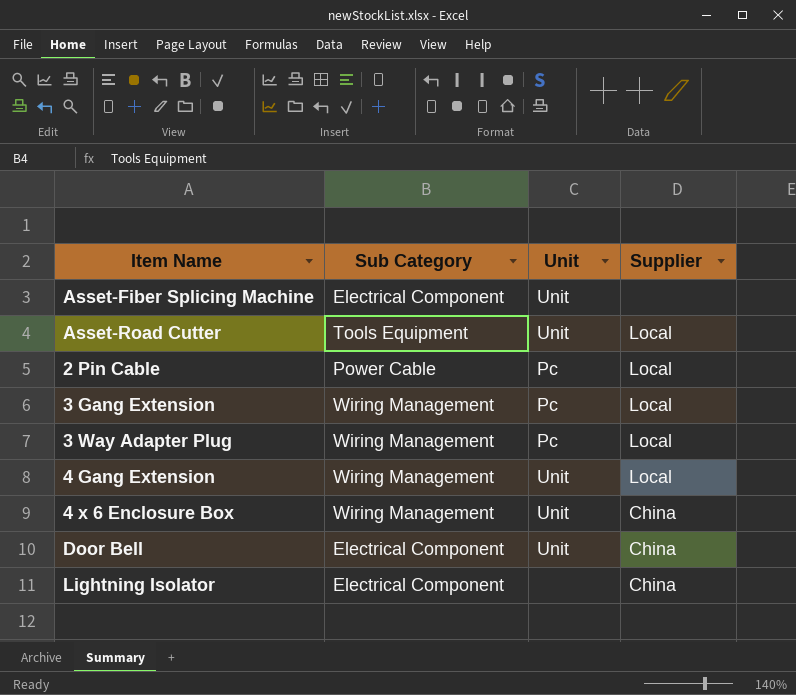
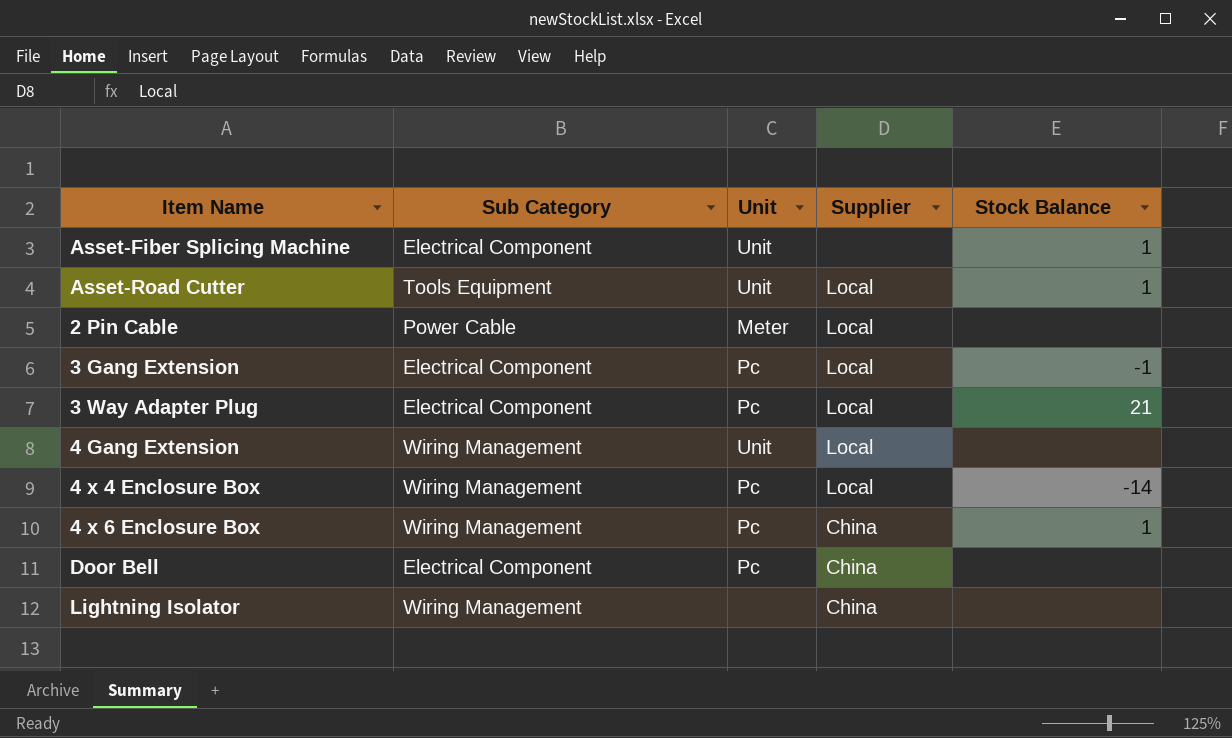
column Stock Balance | position: none -> 5
2 Pin Cable | Unit: Pc -> Meter
3 Gang Extension | Sub Category: Wiring Management -> Electrical Component
3 Way Adapter Plug | Sub Category: Wiring Management -> Electrical Component
row 4 x 4 Enclosure Box: none -> Wiring Management | Pc | Local | -14
4 x 6 Enclosure Box | Unit: Unit -> Pc
Door Bell | Unit: Unit -> Pc
Lightning Isolator | Sub Category: Electrical Component -> Wiring Management

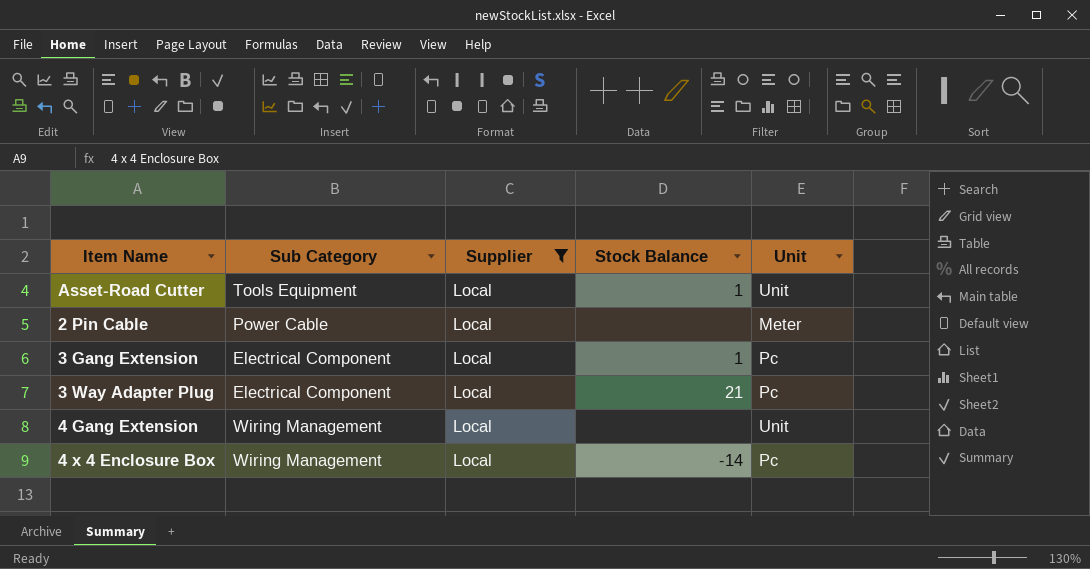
filter: none -> Supplier = Local
column Unit | position: 3 -> 5
3 Gang Extension | Stock Balance: -1 -> 1

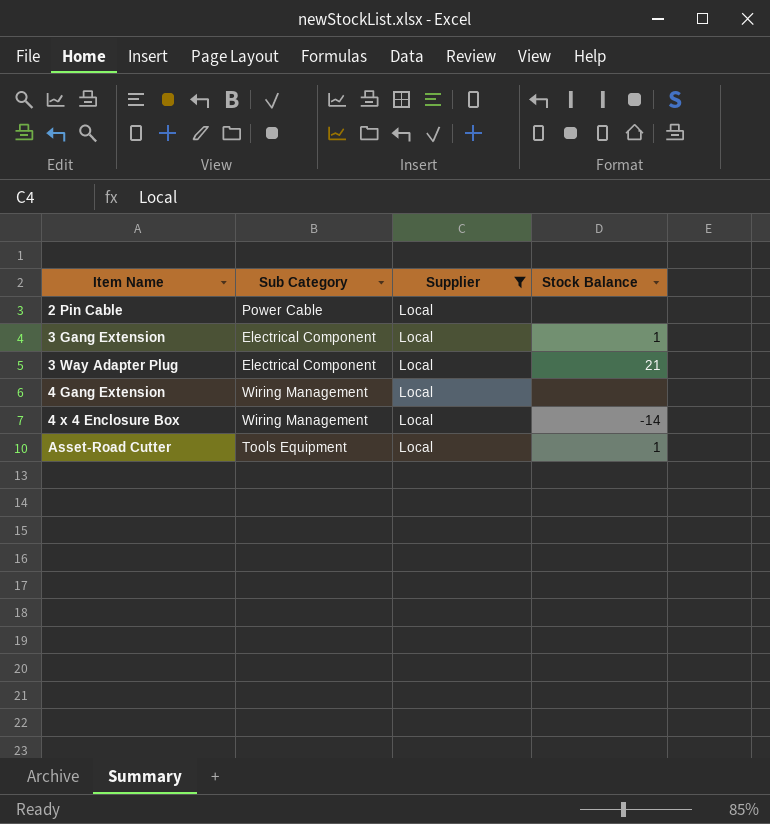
row order: none -> Item Name ascending
column Unit | position: 5 -> none

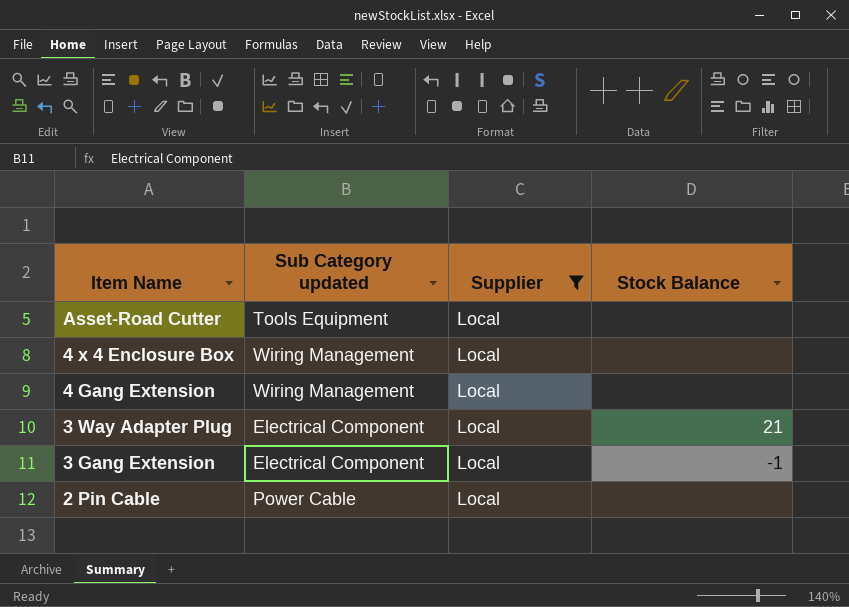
row order: Item Name ascending -> Item Name descending
column name: Sub Category -> Sub Category updated
Asset-Road Cutter | Stock Balance: 1 -> none
4 x 4 Enclosure Box | Stock Balance: -14 -> none
3 Gang Extension | Stock Balance: 1 -> -1

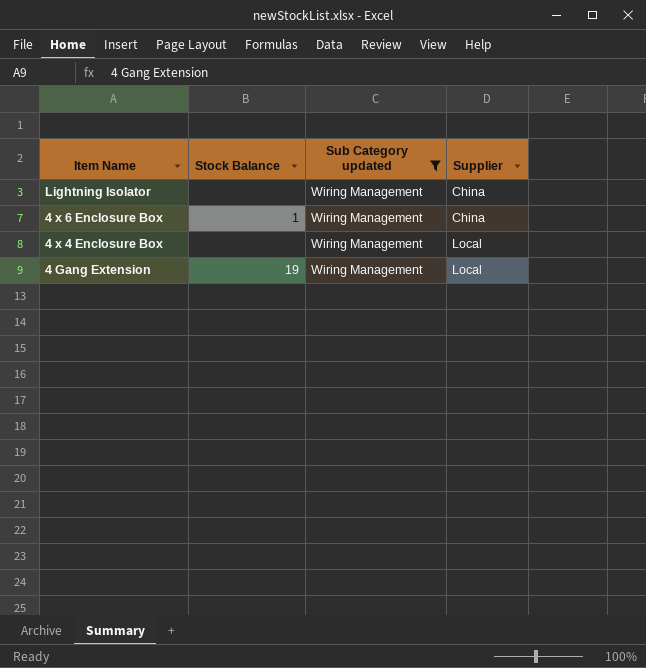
filter: Supplier = Local -> Sub Category updated = Wiring Management
column Stock Balance | position: 4 -> 2
4 Gang Extension | Stock Balance: none -> 19

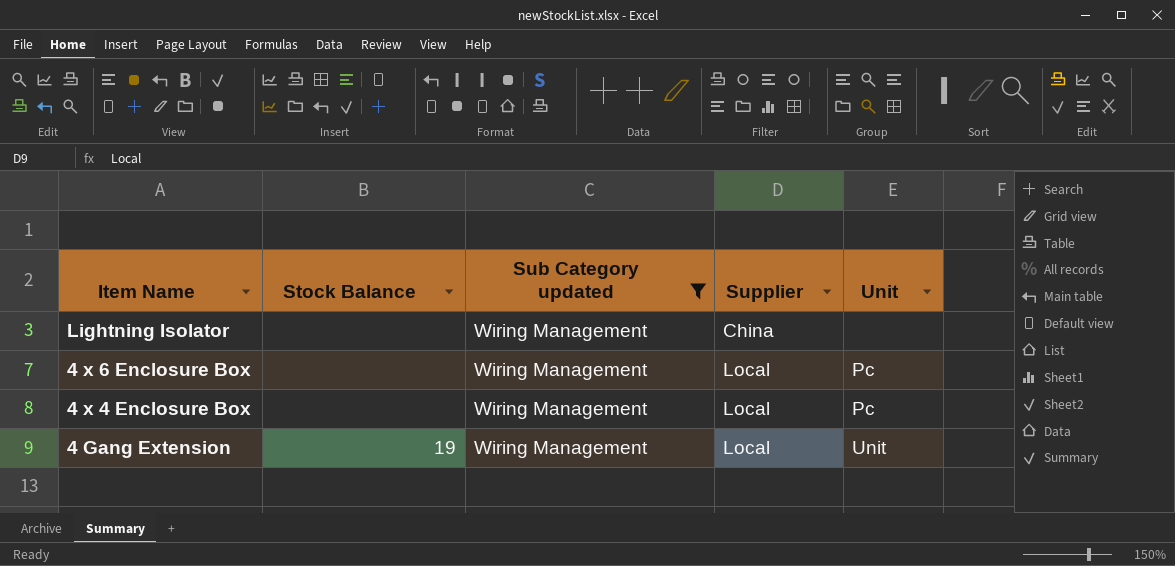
column Unit | position: none -> 5
4 x 6 Enclosure Box | Stock Balance: 1 -> none
4 x 6 Enclosure Box | Supplier: China -> Local

